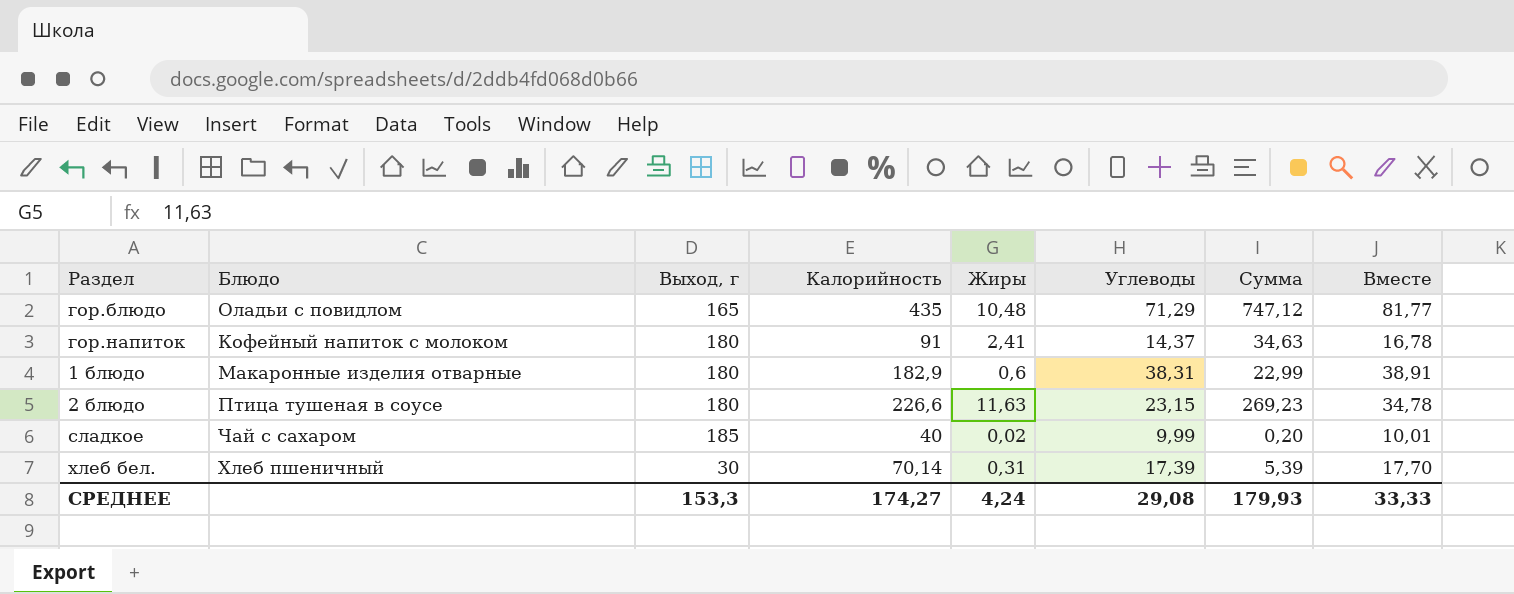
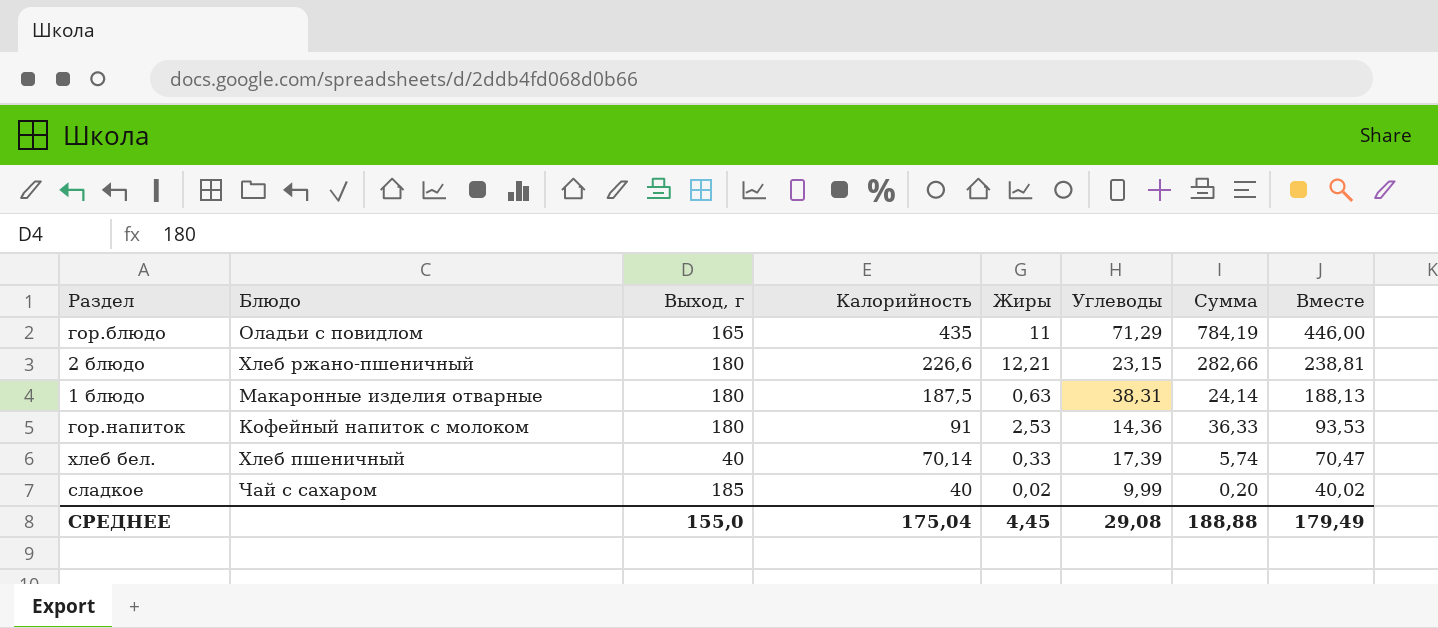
row order: none -> Калорийность descending
column Вместе | formula: [Жиры] + [Углеводы] -> [Калорийность] + [Жиры]
гор.блюдо | Жиры: 10,48 -> 11
гор.блюдо | Сумма: 747,12 -> 784,19
2 блюдо | Блюдо: Птица тушеная в соусе -> Хлеб ржано-пшеничный
2 блюдо | Жиры: 11,63 -> 12,21
2 блюдо | Сумма: 269,23 -> 282,66
1 блюдо | Калорийность: 182,9 -> 187,5
1 блюдо | Жиры: 0,6 -> 0,63
1 блюдо | Сумма: 22,99 -> 24,14
гор.напиток | Жиры: 2,41 -> 2,53
гор.напиток | Углеводы: 14,37 -> 14,36
гор.напиток | Сумма: 34,63 -> 36,33
хлеб бел. | Выход, г: 30 -> 40
хлеб бел. | Жиры: 0,31 -> 0,33
хлеб бел. | Сумма: 5,39 -> 5,74
СРЕДНЕЕ | Выход, г: 153,3 -> 155,0
СРЕДНЕЕ | Калорийность: 174,27 -> 175,04
СРЕДНЕЕ | Жиры: 4,24 -> 4,45
СРЕДНЕЕ | Сумма: 179,93 -> 188,88
СРЕДНЕЕ | Вместе: 33,33 -> 179,49

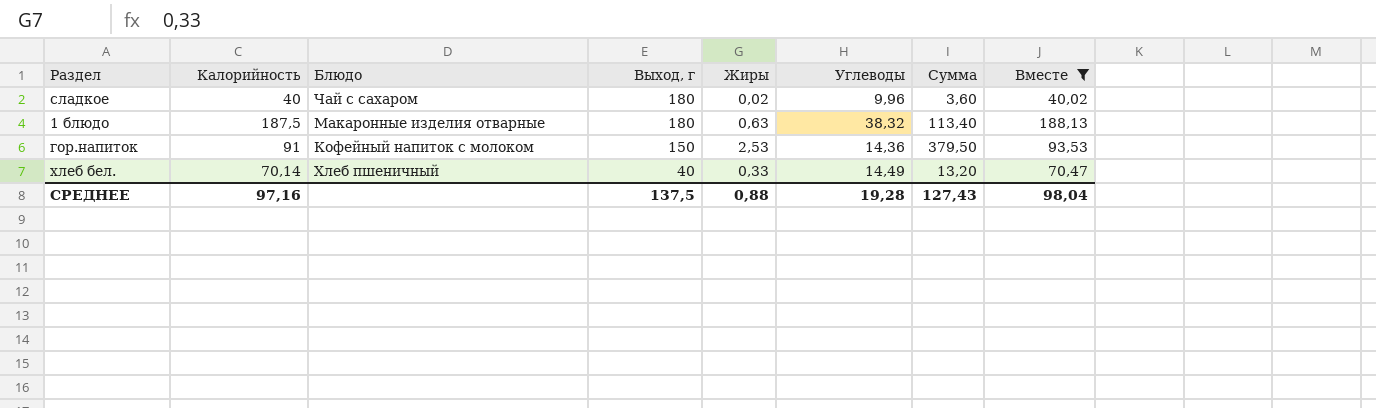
filter: none -> Вместе <= 188,13
row order: Калорийность descending -> Выход, г descending
column Калорийность | position: 4 -> 2
column Сумма | formula: [Жиры] * [Углеводы] -> [Выход, г] * [Жиры]
сладкое | Выход, г: 185 -> 180
сладкое | Углеводы: 9,99 -> 9,96
1 блюдо | Углеводы: 38,31 -> 38,32
гор.напиток | Выход, г: 180 -> 150
хлеб бел. | Углеводы: 17,39 -> 14,49
СРЕДНЕЕ | Калорийность: 175,04 -> 97,16
СРЕДНЕЕ | Выход, г: 155,0 -> 137,5
СРЕДНЕЕ | Жиры: 4,45 -> 0,88
СРЕДНЕЕ | Углеводы: 29,08 -> 19,28
СРЕДНЕЕ | Сумма: 188,88 -> 127,43
СРЕДНЕЕ | Вместе: 179,49 -> 98,04

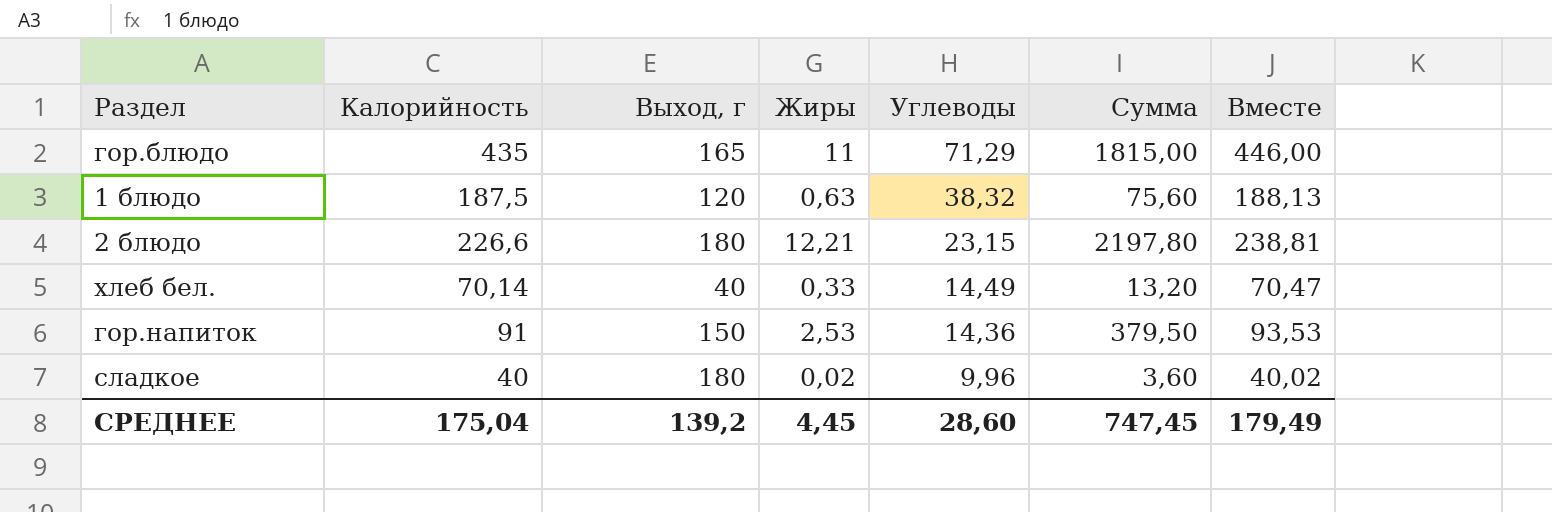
filter: Вместе <= 188,13 -> none
row order: Выход, г descending -> Углеводы descending
column Блюдо | position: 3 -> none
1 блюдо | Выход, г: 180 -> 120
1 блюдо | Сумма: 113,40 -> 75,60
СРЕДНЕЕ | Калорийность: 97,16 -> 175,04
СРЕДНЕЕ | Выход, г: 137,5 -> 139,2
СРЕДНЕЕ | Жиры: 0,88 -> 4,45
СРЕДНЕЕ | Углеводы: 19,28 -> 28,60
СРЕДНЕЕ | Сумма: 127,43 -> 747,45
СРЕДНЕЕ | Вместе: 98,04 -> 179,49

